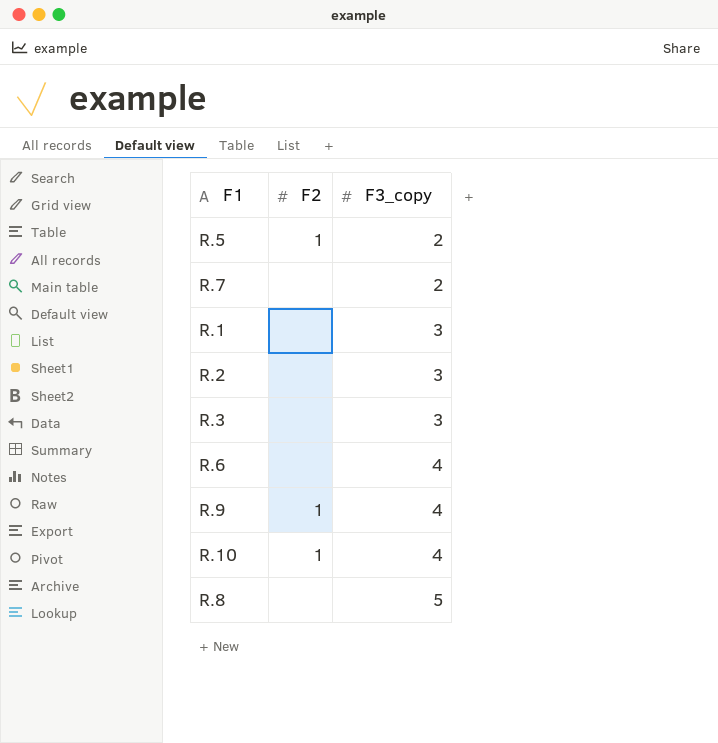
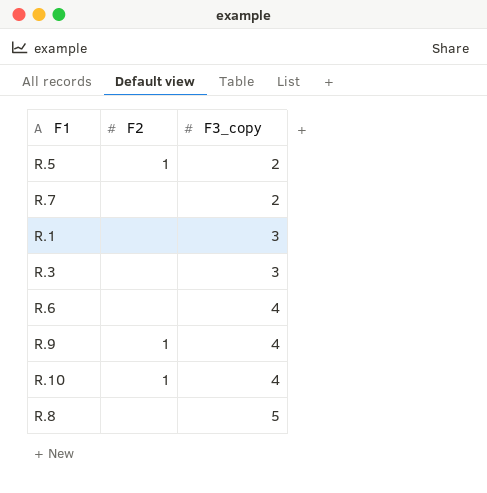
row R.2: none | 3 -> none

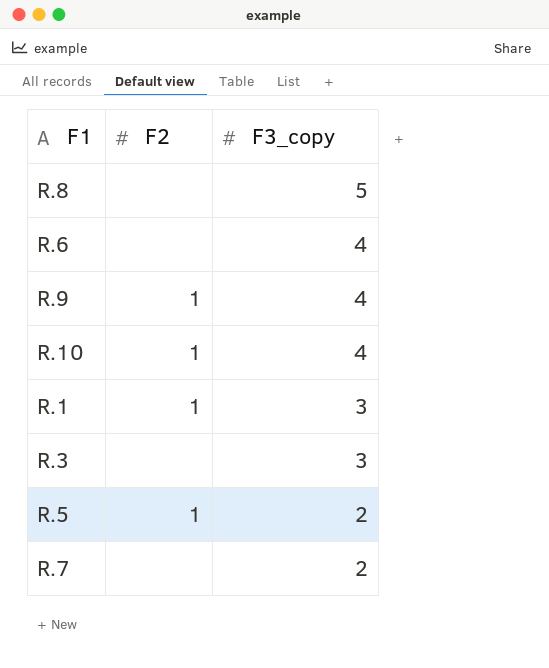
row order: F3_copy ascending -> F3_copy descending
R.1 | F2: none -> 1

